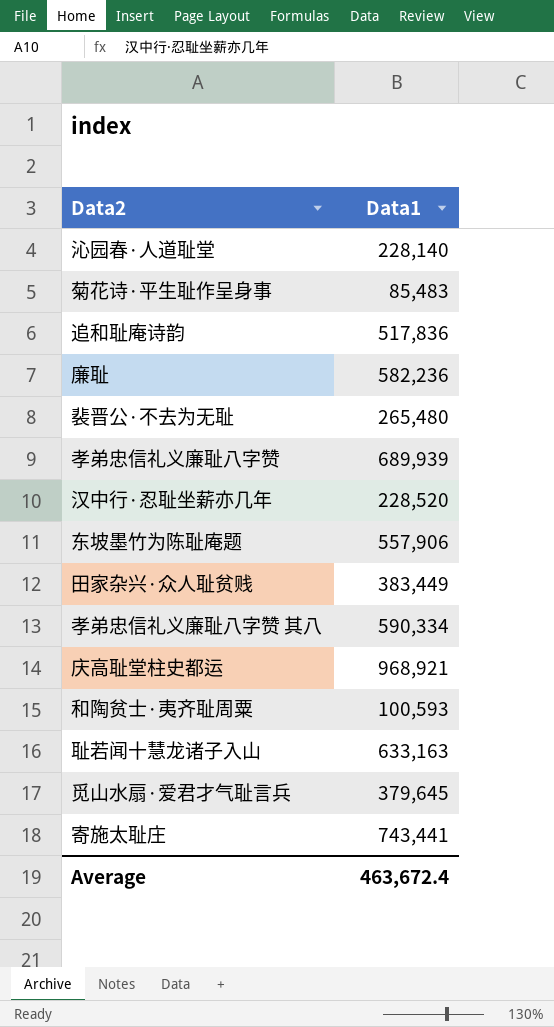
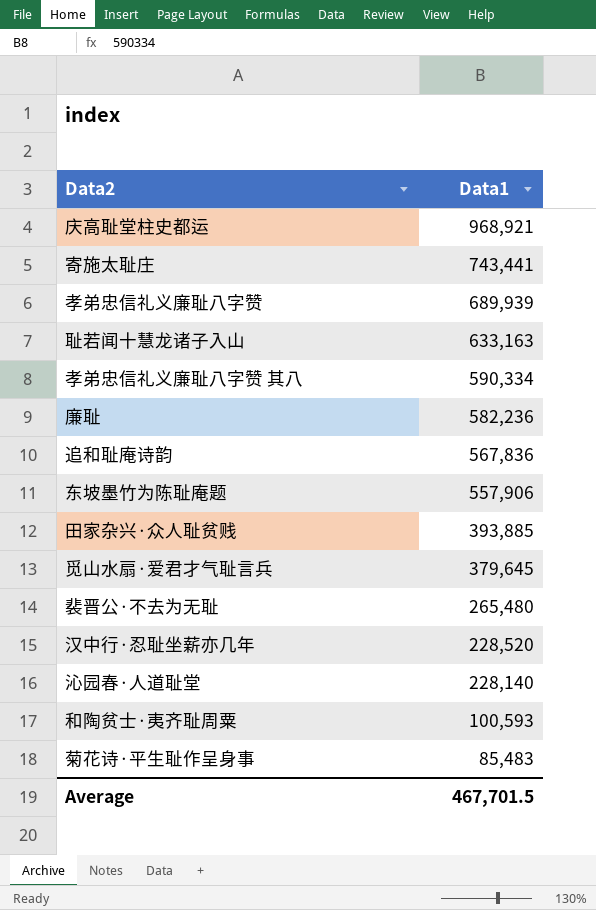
row order: none -> Data1 descending
追和耻庵诗韵 | Data1: 517,836 -> 567,836
田家杂兴·众人耻贫贱 | Data1: 383,449 -> 393,885
Average | Data1: 463,672.4 -> 467,701.5

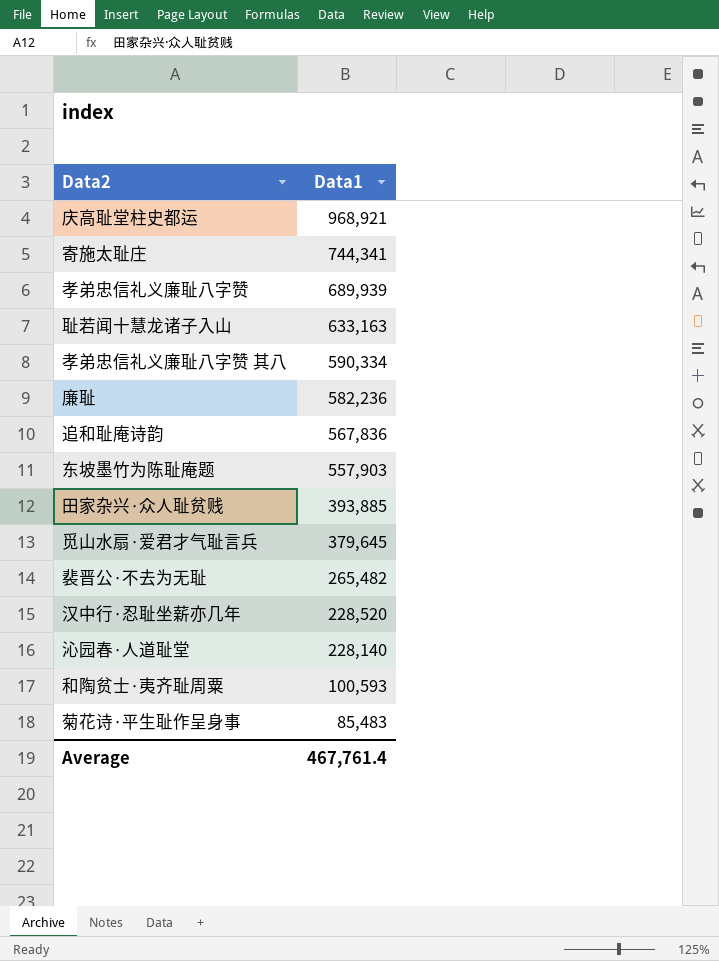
寄施太耻庄 | Data1: 743,441 -> 744,341
东坡墨竹为陈耻庵题 | Data1: 557,906 -> 557,903
裴晋公·不去为无耻 | Data1: 265,480 -> 265,482
Average | Data1: 467,701.5 -> 467,761.4

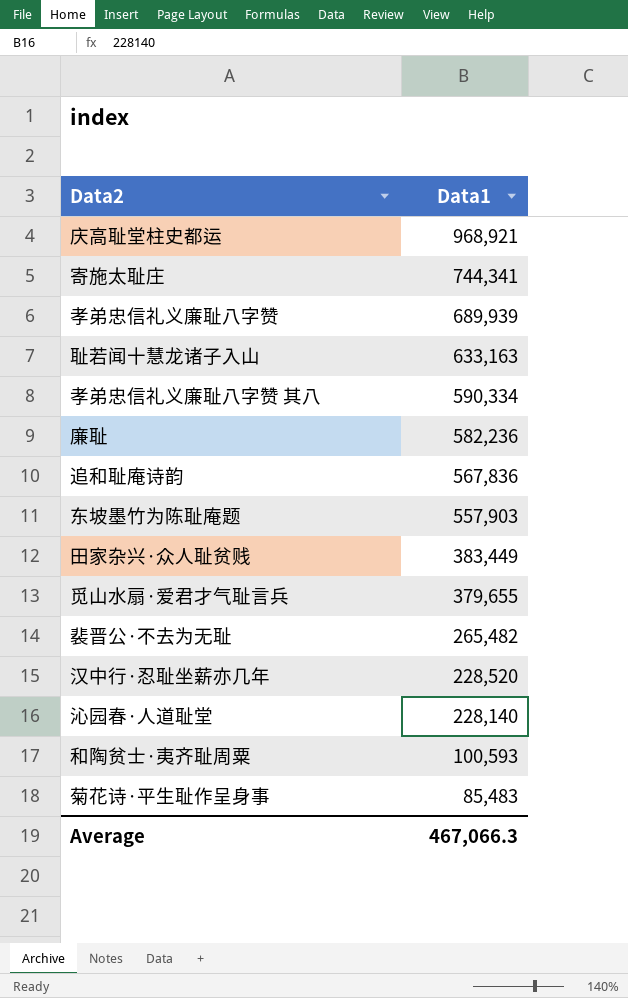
田家杂兴·众人耻贫贱 | Data1: 393,885 -> 383,449
觅山水扇·爱君才气耻言兵 | Data1: 379,645 -> 379,655
Average | Data1: 467,761.4 -> 467,066.3

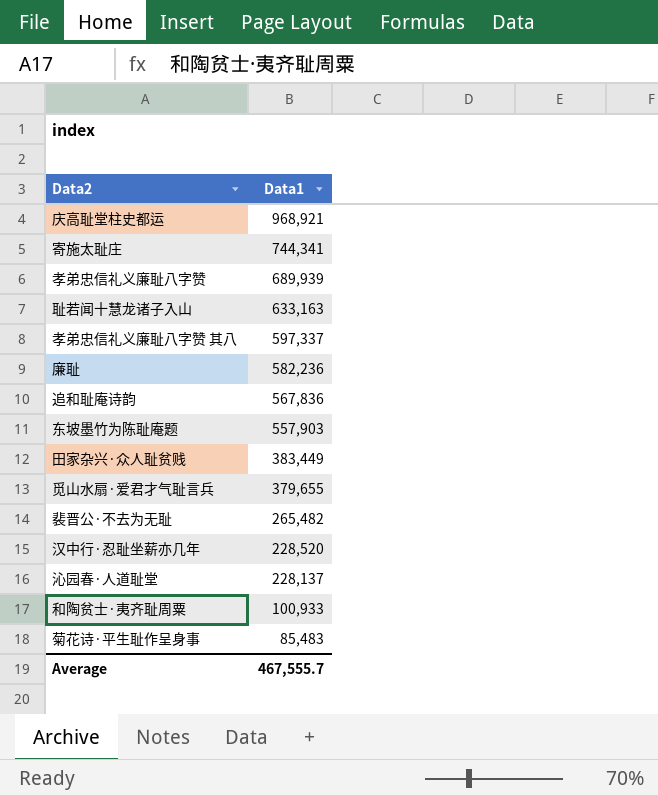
孝弟忠信礼义廉耻八字赞 其八 | Data1: 590,334 -> 597,337
沁园春·人道耻堂 | Data1: 228,140 -> 228,137
和陶贫士·夷齐耻周粟 | Data1: 100,593 -> 100,933
Average | Data1: 467,066.3 -> 467,555.7

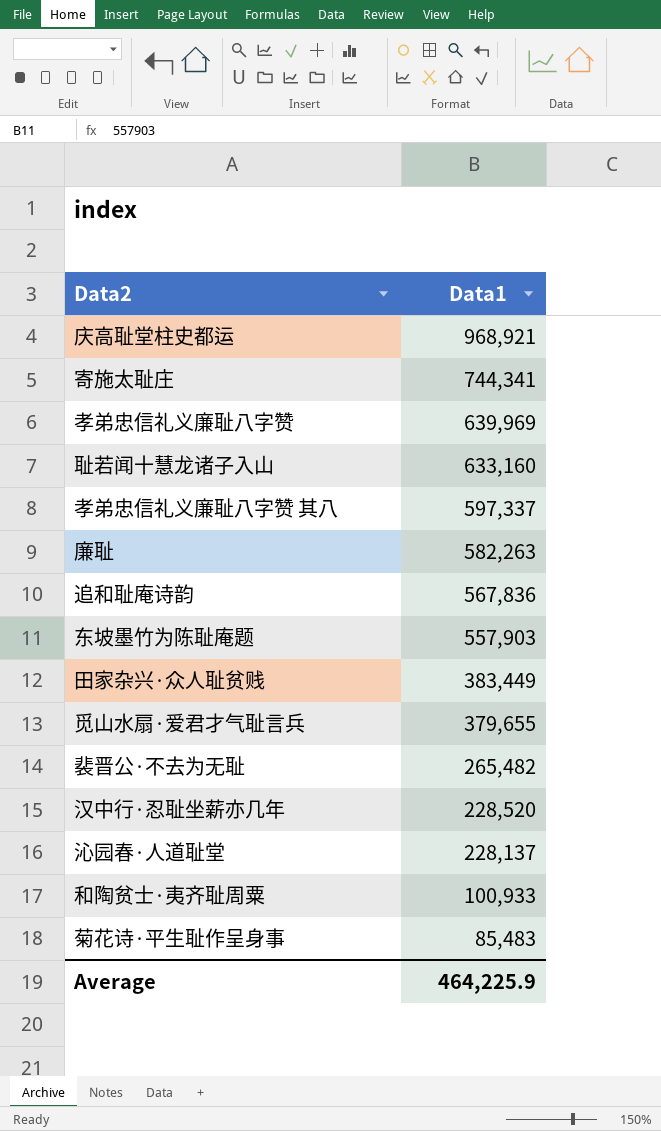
孝弟忠信礼义廉耻八字赞 | Data1: 689,939 -> 639,969
耻若闻十慧龙诸子入山 | Data1: 633,163 -> 633,160
廉耻 | Data1: 582,236 -> 582,263
Average | Data1: 467,555.7 -> 464,225.9

